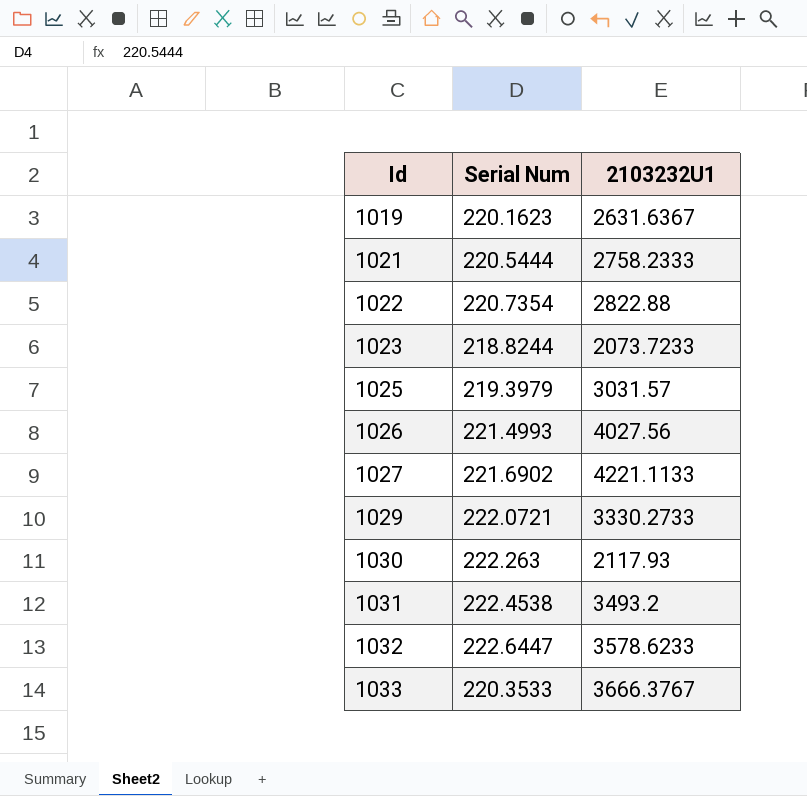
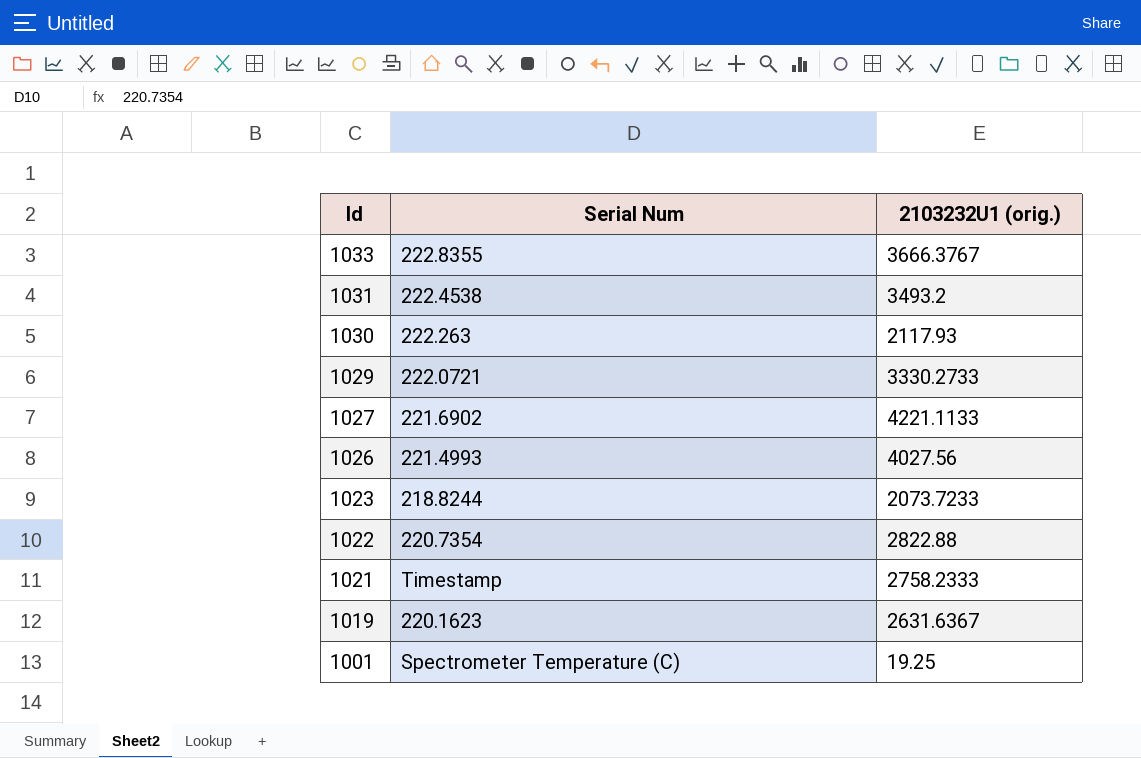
row order: Id ascending -> Id descending
column name: 2103232U1 -> 2103232U1 (orig.)
row 1025: 219.3979 | 3031.57 -> none
row 1032: 222.6447 | 3578.6233 -> none
1033 | Serial Num: 220.3533 -> 222.8355
1021 | Serial Num: 220.5444 -> Timestamp
row 1001: none -> Spectrometer Temperature (C) | 19.25

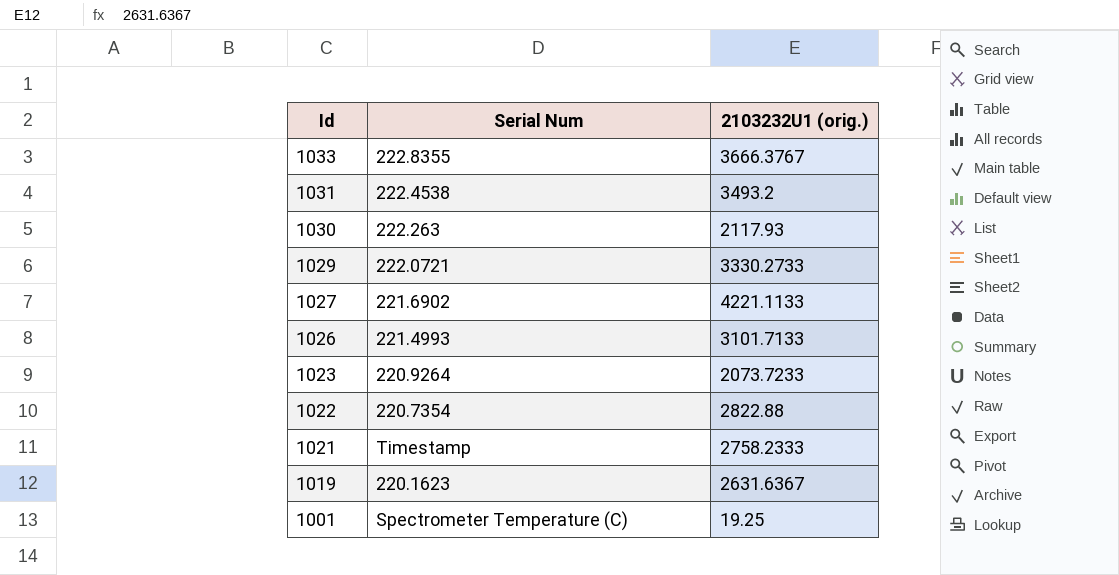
1026 | 2103232U1 (orig.): 4027.56 -> 3101.7133
1023 | Serial Num: 218.8244 -> 220.9264

